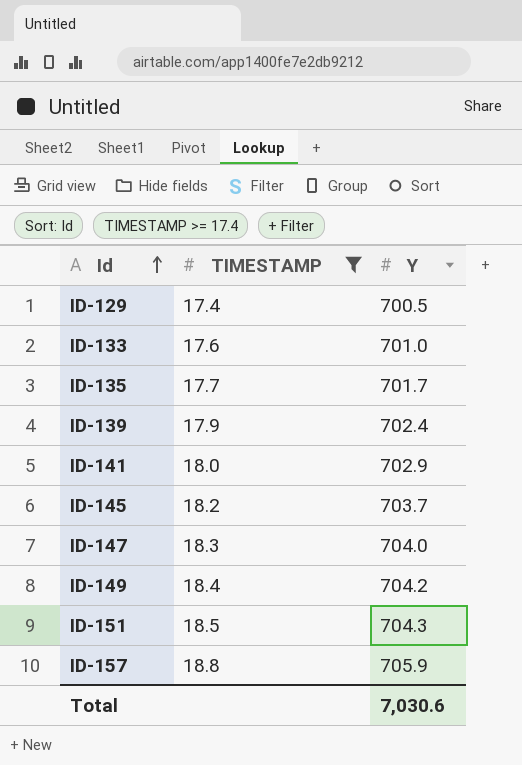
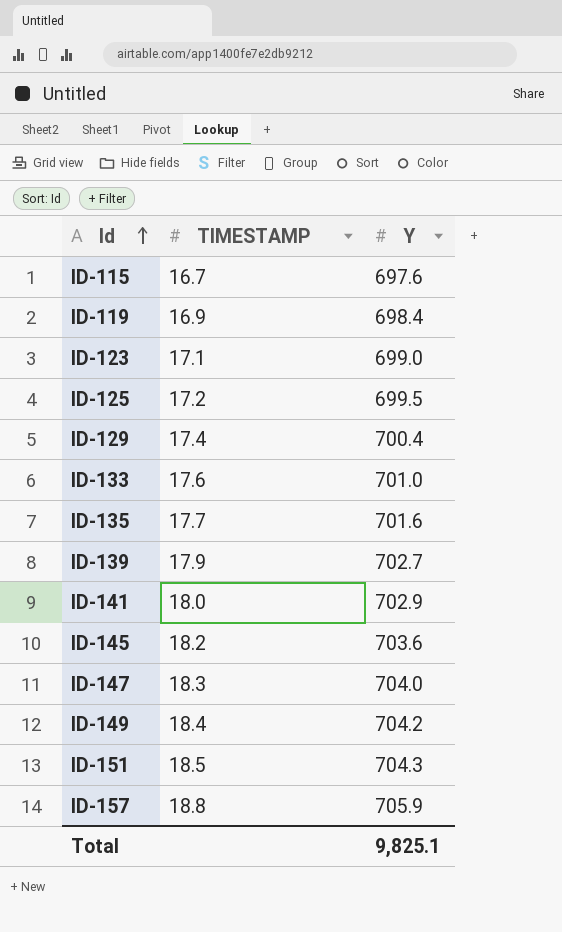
filter: TIMESTAMP >= 17.4 -> none
ID-129 | Y: 700.5 -> 700.4
ID-135 | Y: 701.7 -> 701.6
ID-139 | Y: 702.4 -> 702.7
ID-145 | Y: 703.7 -> 703.6
Total | Y: 7,030.6 -> 9,825.1

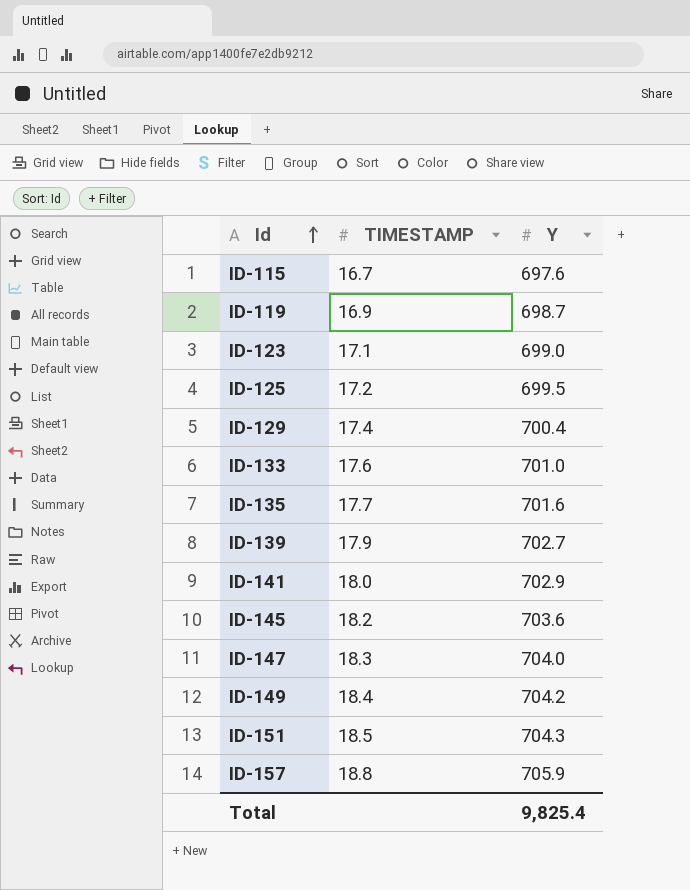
ID-119 | Y: 698.4 -> 698.7
Total | Y: 9,825.1 -> 9,825.4

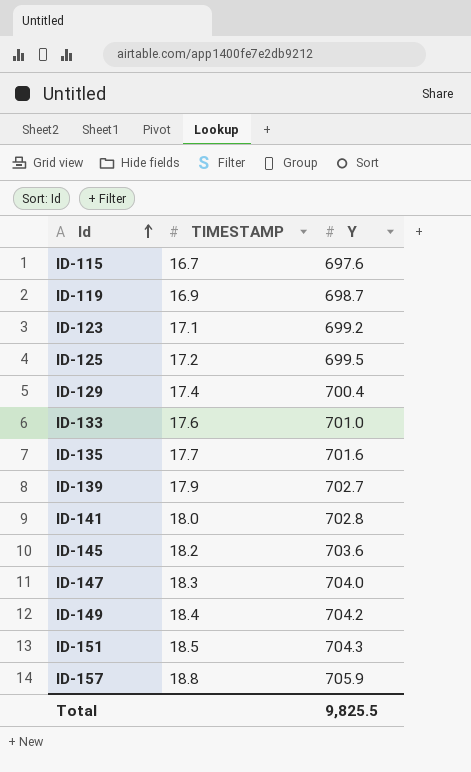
ID-123 | Y: 699.0 -> 699.2
ID-141 | Y: 702.9 -> 702.8
Total | Y: 9,825.4 -> 9,825.5

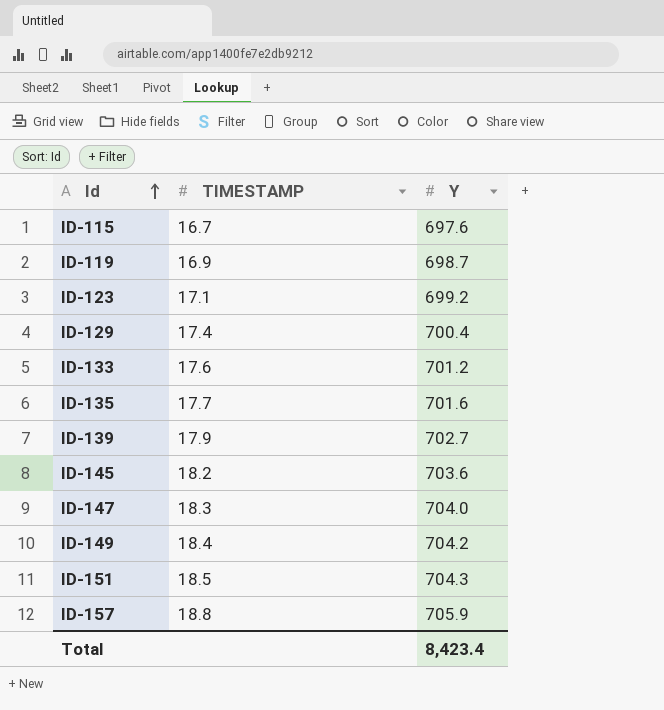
row ID-125: 17.2 | 699.5 -> none
row ID-141: 18.0 | 702.8 -> none
ID-133 | Y: 701.0 -> 701.2
Total | Y: 9,825.5 -> 8,423.4

